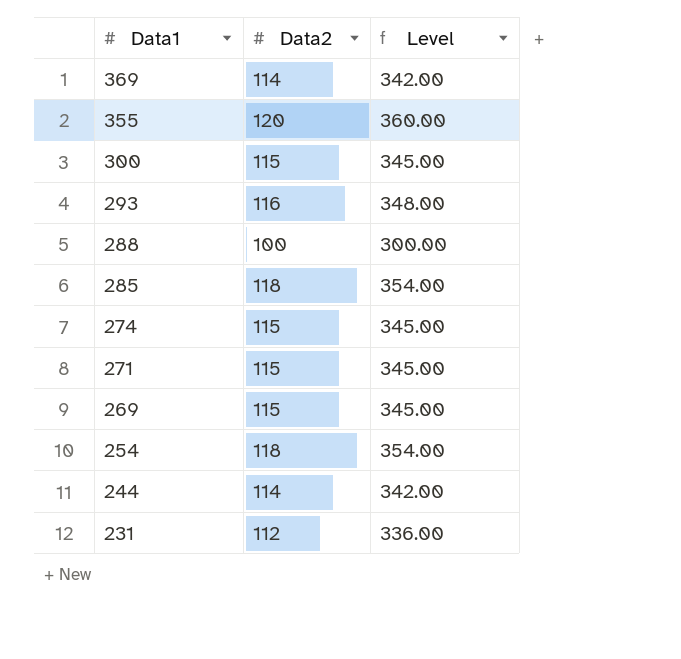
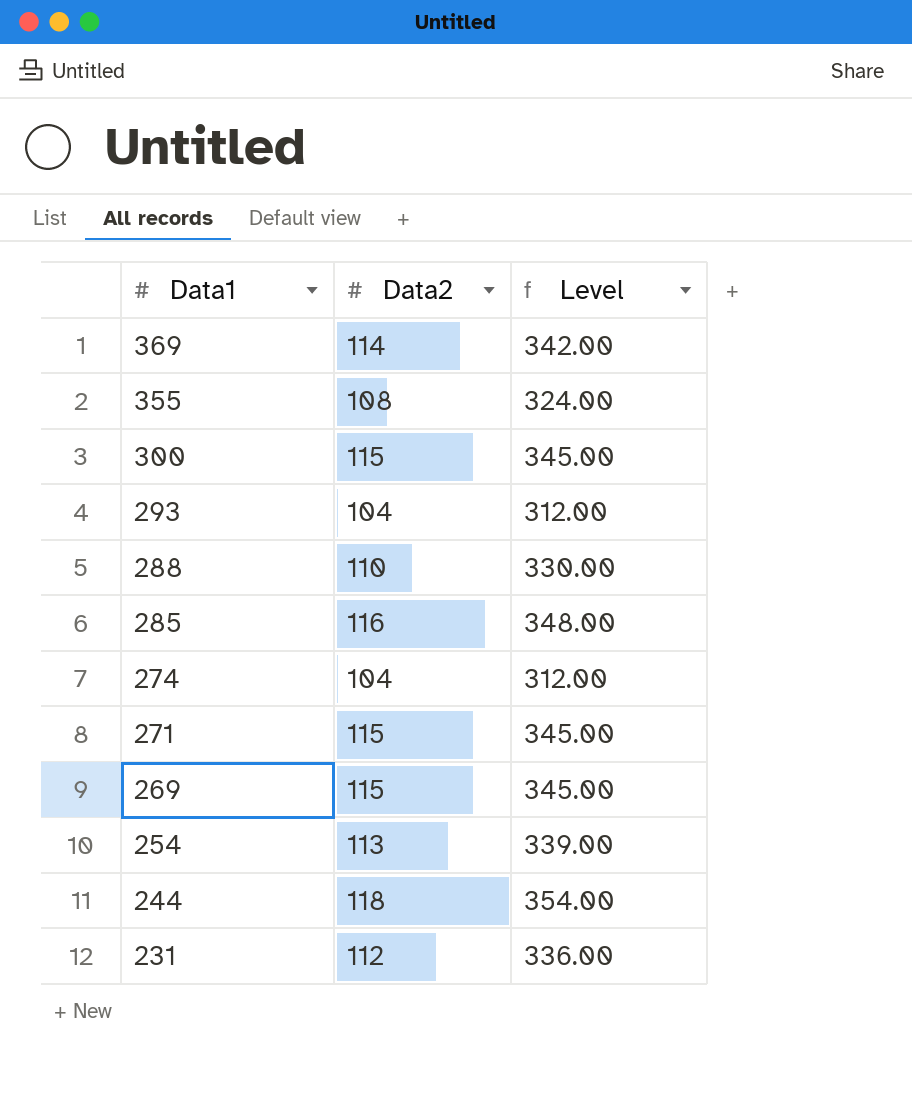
355 | Data2: 120 -> 108
355 | Level: 360.00 -> 324.00
293 | Data2: 116 -> 104
293 | Level: 348.00 -> 312.00
288 | Data2: 100 -> 110
288 | Level: 300.00 -> 330.00
285 | Data2: 118 -> 116
285 | Level: 354.00 -> 348.00
274 | Data2: 115 -> 104
274 | Level: 345.00 -> 312.00
254 | Data2: 118 -> 113
254 | Level: 354.00 -> 339.00
244 | Data2: 114 -> 118
244 | Level: 342.00 -> 354.00

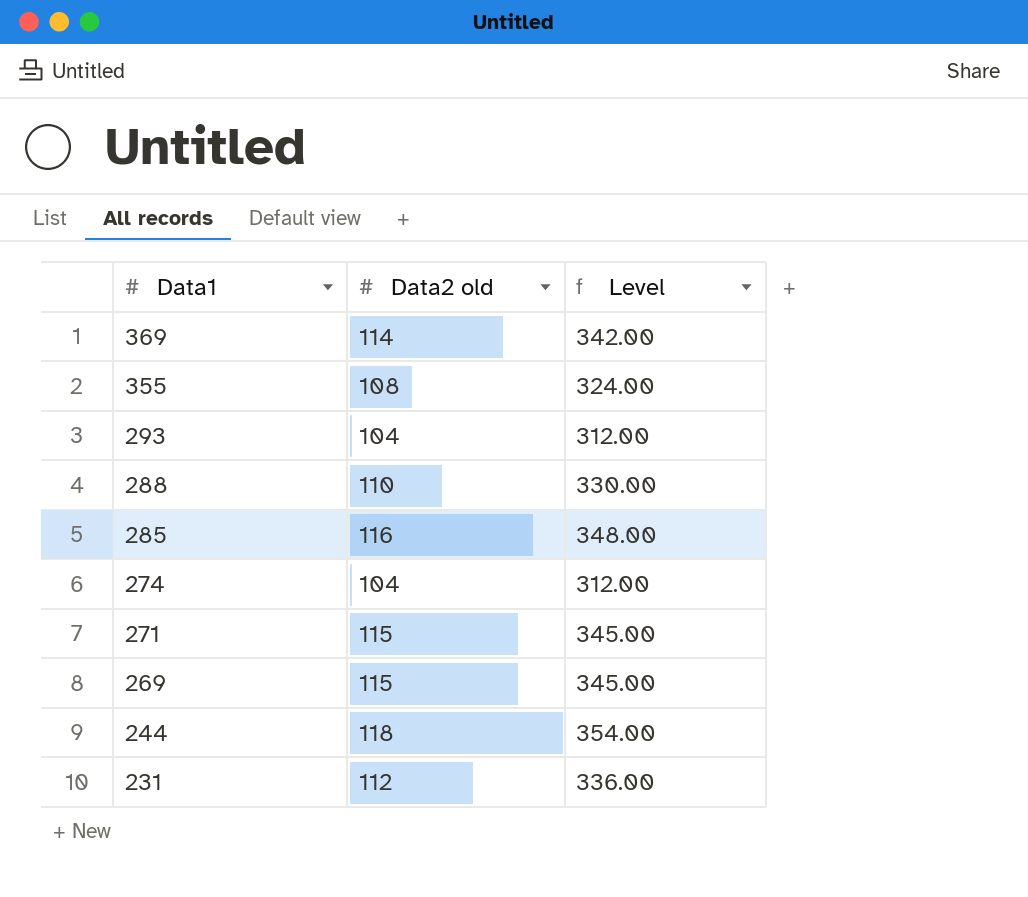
column name: Data2 -> Data2 old
row 300: 115 | 345.00 -> none
row 254: 113 | 339.00 -> none

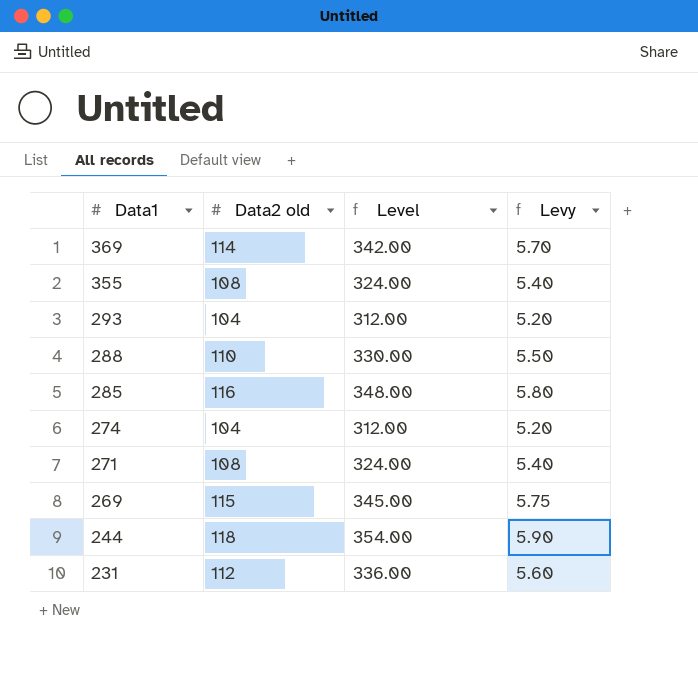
column Levy | formula: none -> [Data2 old] * 0.05
271 | Data2 old: 115 -> 108
271 | Level: 345.00 -> 324.00

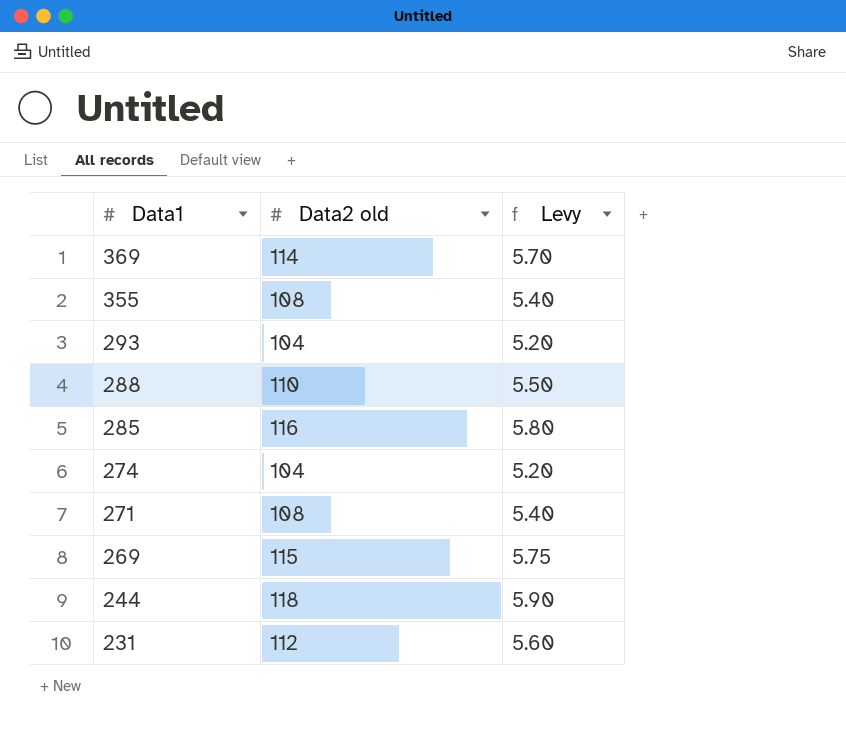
column Level | formula: [Data2 old] * 3 -> none

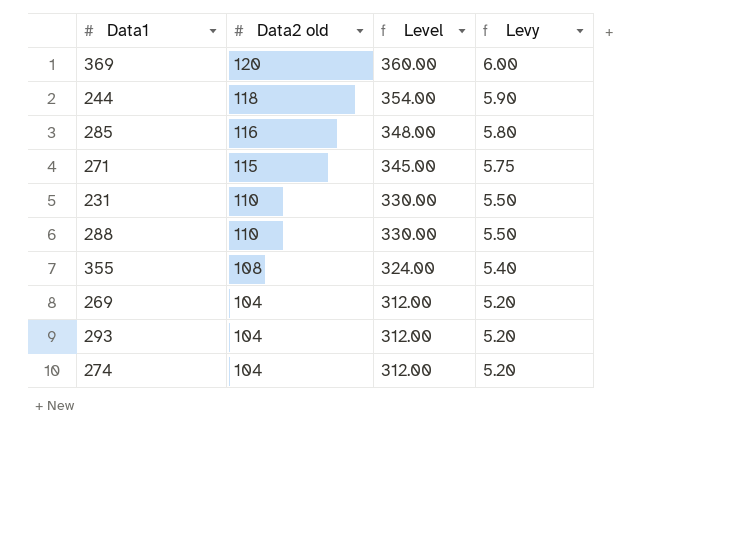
row order: Data1 descending -> Data2 old descending
column Level | formula: none -> [Data2 old] * 3
369 | Data2 old: 114 -> 120
369 | Levy: 5.70 -> 6.00
271 | Data2 old: 108 -> 115
271 | Levy: 5.40 -> 5.75
231 | Data2 old: 112 -> 110
231 | Levy: 5.60 -> 5.50
269 | Data2 old: 115 -> 104
269 | Levy: 5.75 -> 5.20

